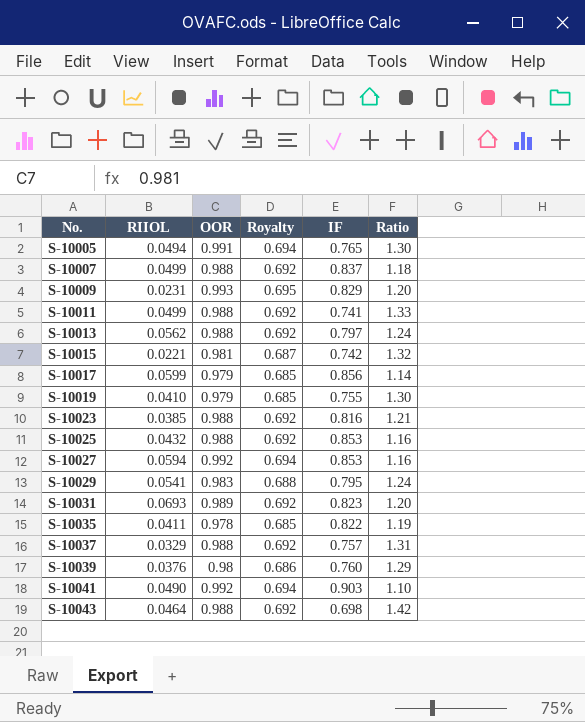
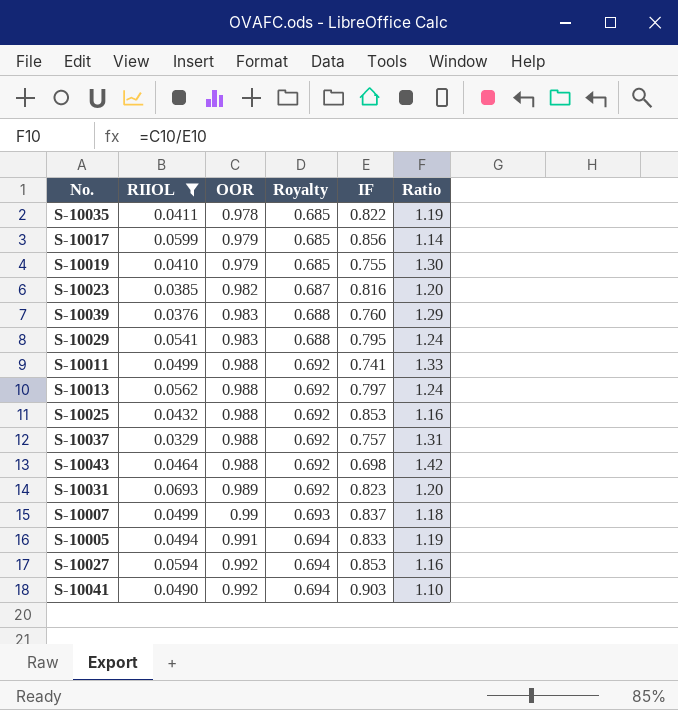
filter: none -> RIIOL >= 0.0329
row order: No. ascending -> OOR ascending
S-10023 | OOR: 0.988 -> 0.982
S-10023 | Royalty: 0.692 -> 0.687
S-10023 | Ratio: 1.21 -> 1.20
S-10039 | OOR: 0.98 -> 0.983
S-10039 | Royalty: 0.686 -> 0.688
S-10007 | OOR: 0.988 -> 0.99
S-10007 | Royalty: 0.692 -> 0.693
S-10005 | IF: 0.765 -> 0.833
S-10005 | Ratio: 1.30 -> 1.19

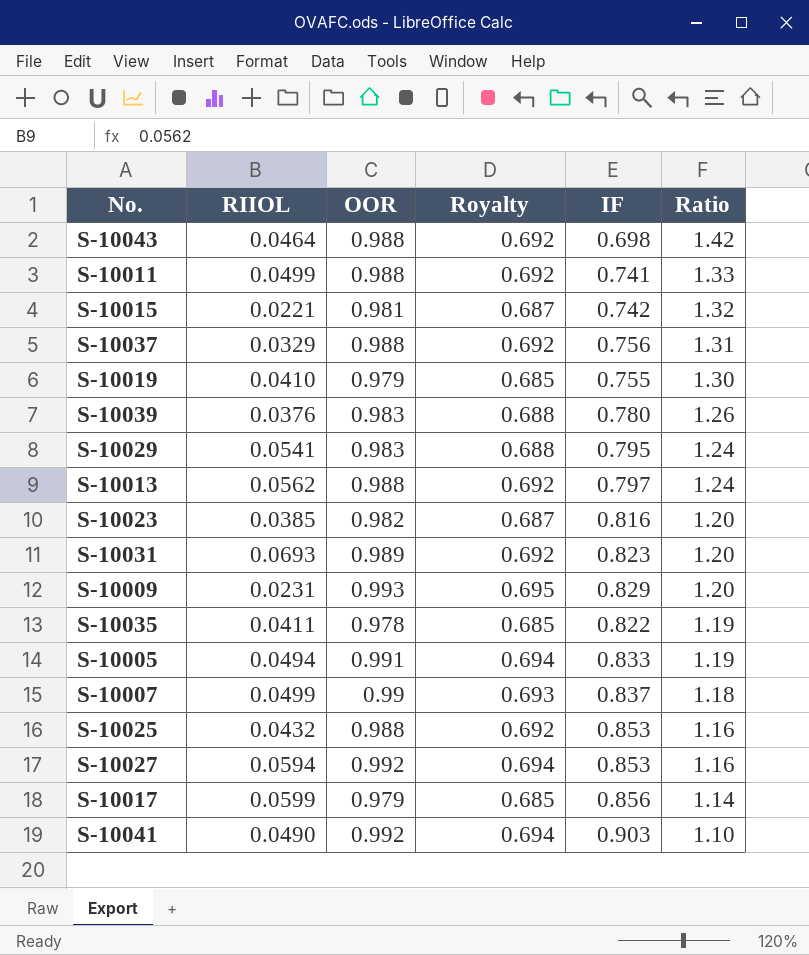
filter: RIIOL >= 0.0329 -> none
row order: OOR ascending -> Ratio descending
S-10037 | IF: 0.757 -> 0.756
S-10039 | IF: 0.760 -> 0.780
S-10039 | Ratio: 1.29 -> 1.26

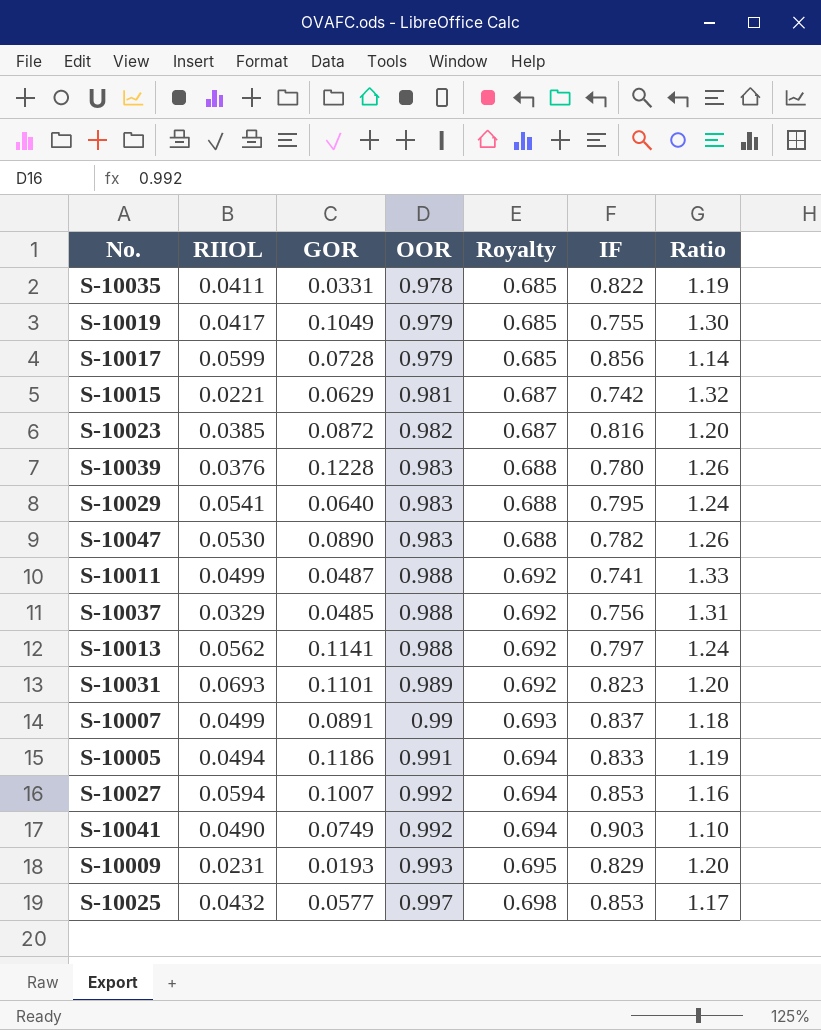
row order: Ratio descending -> OOR ascending
column GOR | position: none -> 3
row S-10043: 0.0464 | 0.988 | 0.692 | 0.698 | 1.42 -> none
S-10019 | RIIOL: 0.0410 -> 0.0417
row S-10047: none -> 0.0530 | 0.0890 | 0.983 | 0.688 | 0.782 | 1.26
S-10025 | OOR: 0.988 -> 0.997
S-10025 | Royalty: 0.692 -> 0.698
S-10025 | Ratio: 1.16 -> 1.17

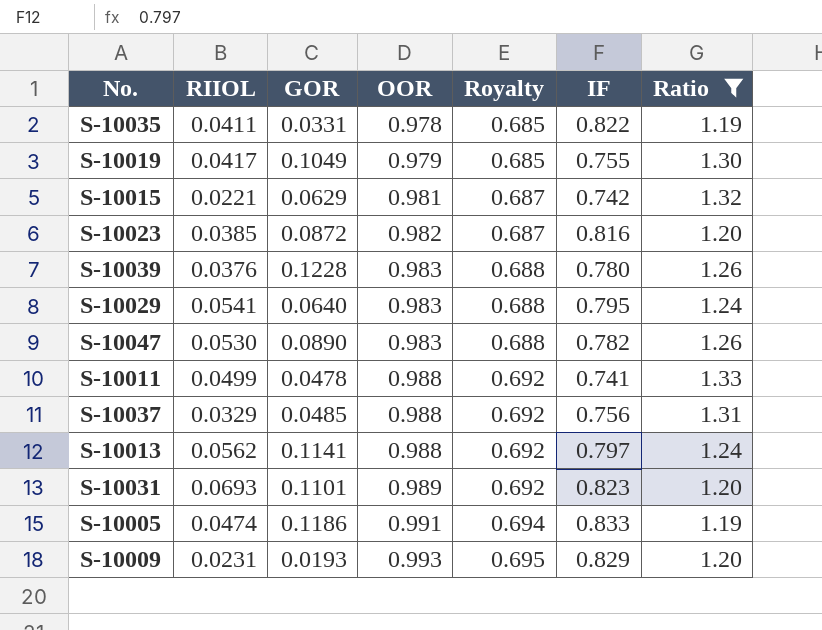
filter: none -> Ratio >= 1.19
S-10011 | GOR: 0.0487 -> 0.0478
S-10005 | RIIOL: 0.0494 -> 0.0474

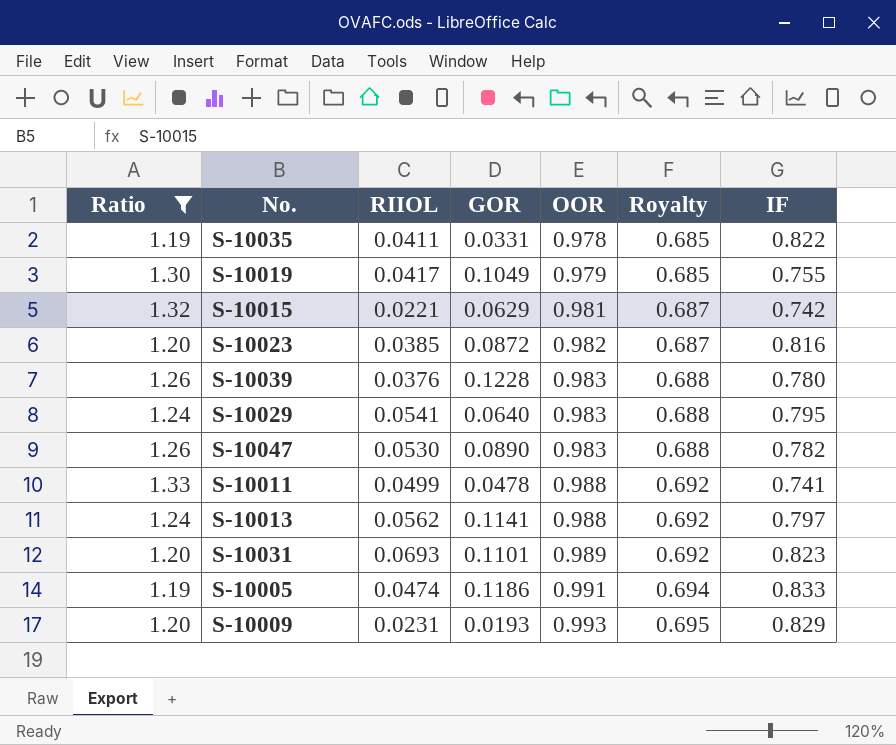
column Ratio | position: 7 -> 1
row S-10037: 0.0329 | 0.0485 | 0.988 | 0.692 | 0.756 | 1.31 -> none

